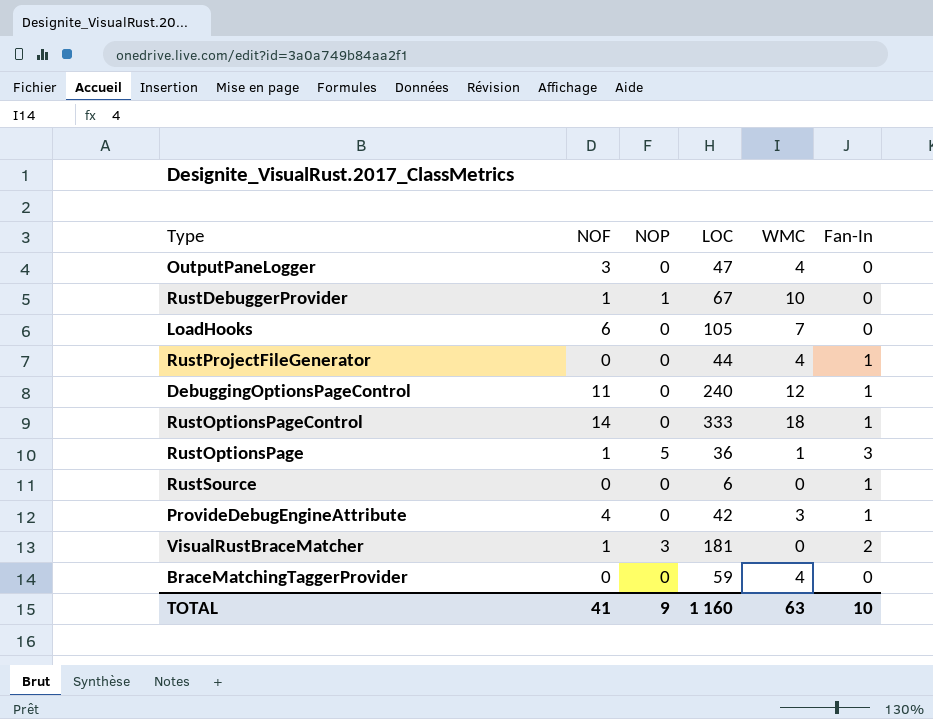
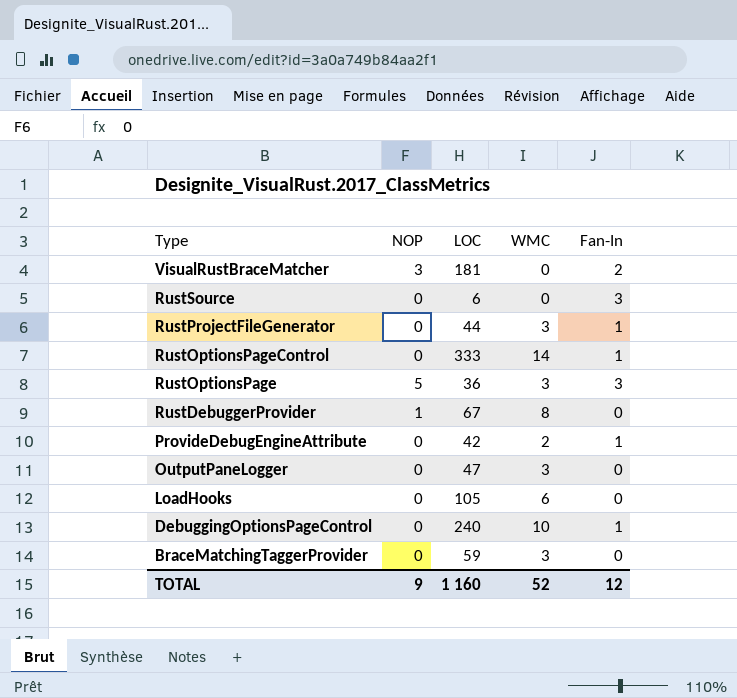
row order: none -> Type descending
column NOF | position: 2 -> none
RustSource | Fan-In: 1 -> 3
RustProjectFileGenerator | WMC: 4 -> 3
RustOptionsPageControl | WMC: 18 -> 14
RustOptionsPage | WMC: 1 -> 3
RustDebuggerProvider | WMC: 10 -> 8
ProvideDebugEngineAttribute | WMC: 3 -> 2
OutputPaneLogger | WMC: 4 -> 3
LoadHooks | WMC: 7 -> 6
DebuggingOptionsPageControl | WMC: 12 -> 10
BraceMatchingTaggerProvider | WMC: 4 -> 3
TOTAL | WMC: 63 -> 52
TOTAL | Fan-In: 10 -> 12

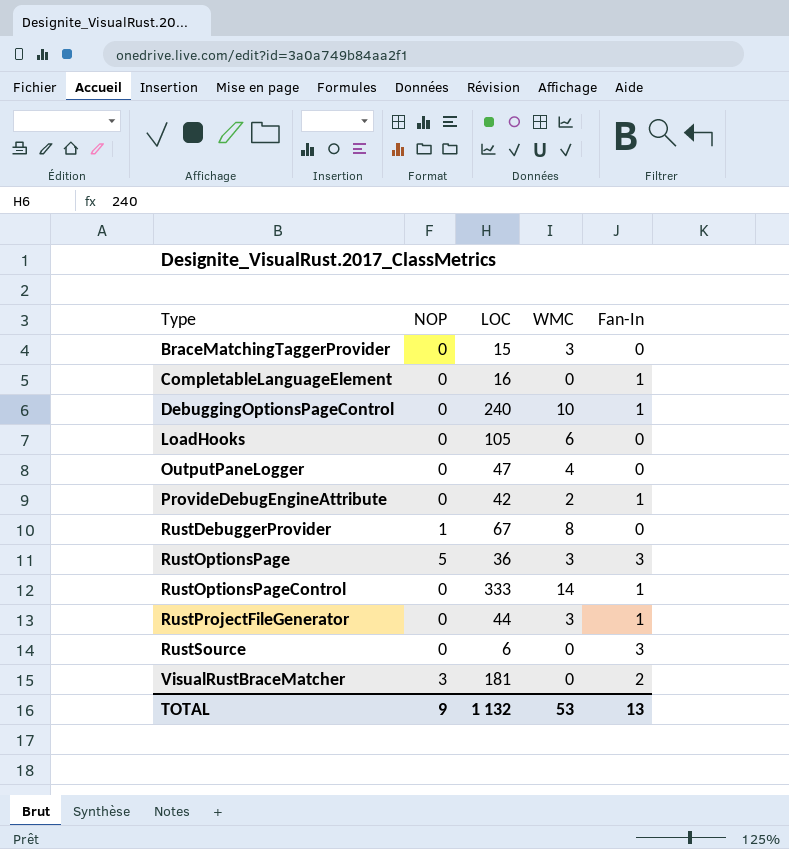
row order: Type descending -> Type ascending
BraceMatchingTaggerProvider | LOC: 59 -> 15
row CompletableLanguageElement: none -> 0 | 16 | 0 | 1
OutputPaneLogger | WMC: 3 -> 4
TOTAL | LOC: 1 160 -> 1 132
TOTAL | WMC: 52 -> 53
TOTAL | Fan-In: 12 -> 13

